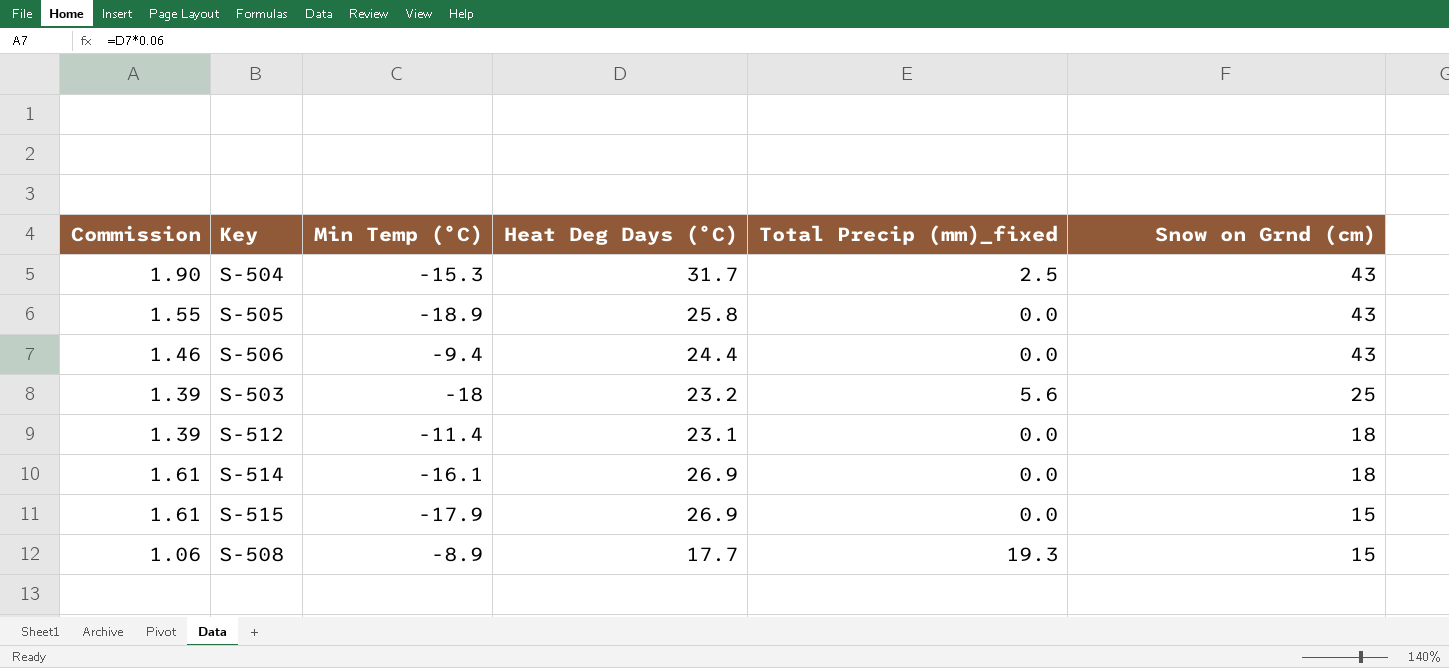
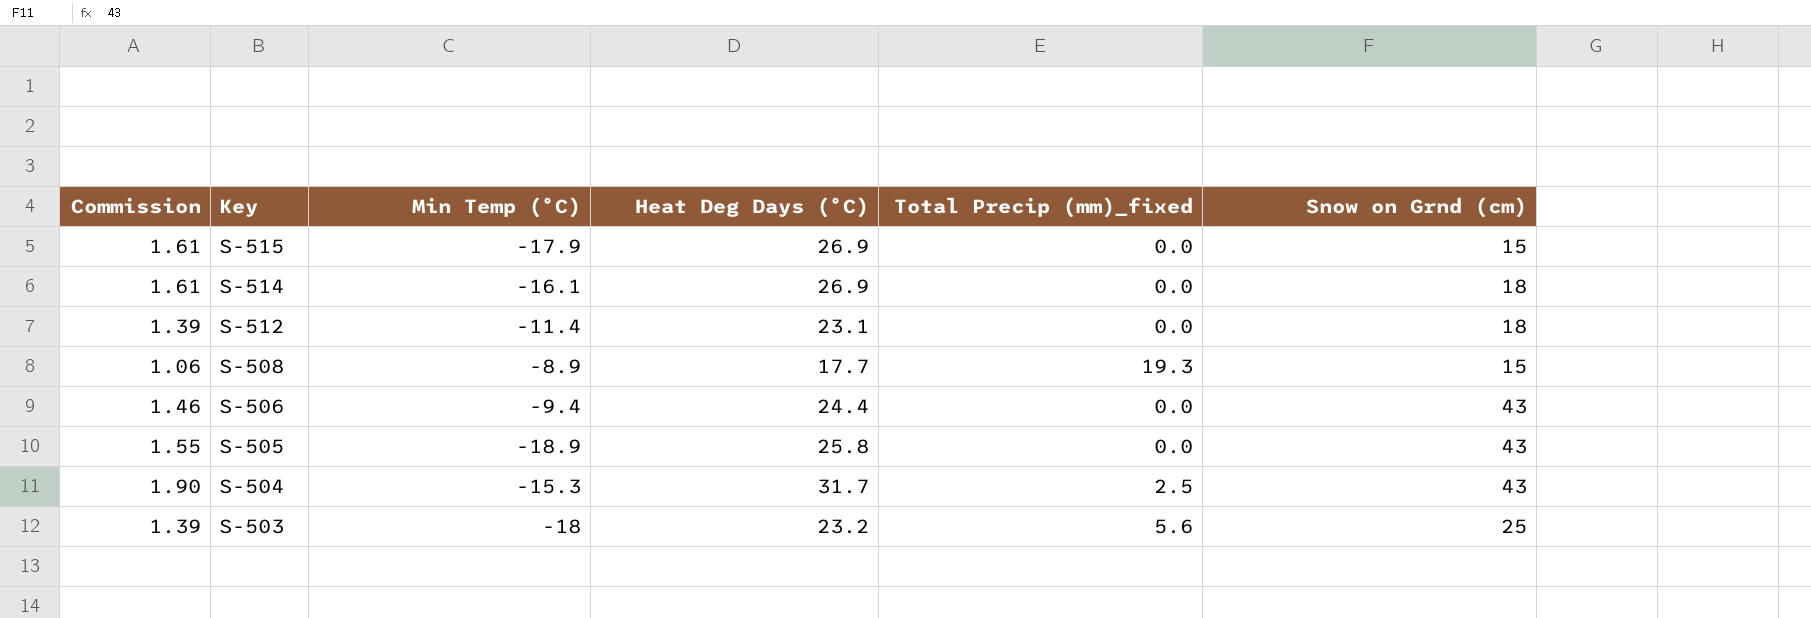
row order: Snow on Grnd (cm) descending -> Key descending

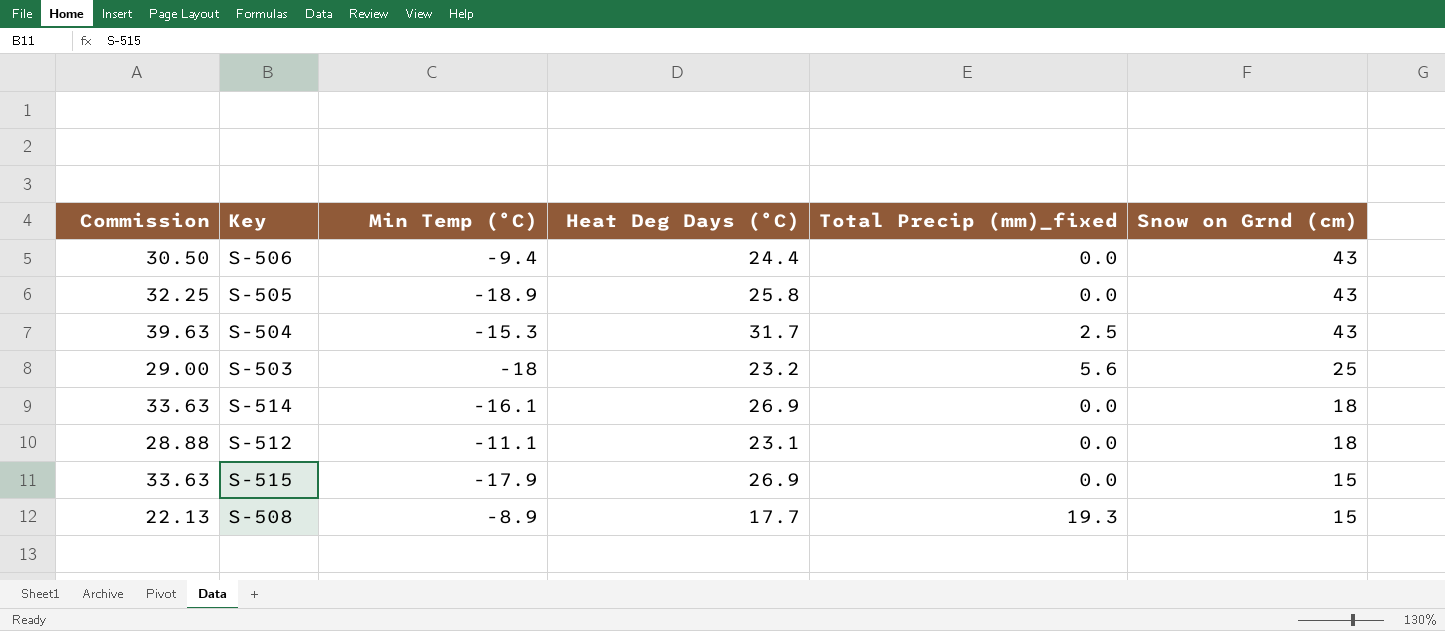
row order: Key descending -> Snow on Grnd (cm) descending
column Commission | formula: [Heat Deg Days (°C)] * 0.06 -> [Heat Deg Days (°C)] * 1.25
S-512 | Min Temp (°C): -11.4 -> -11.1

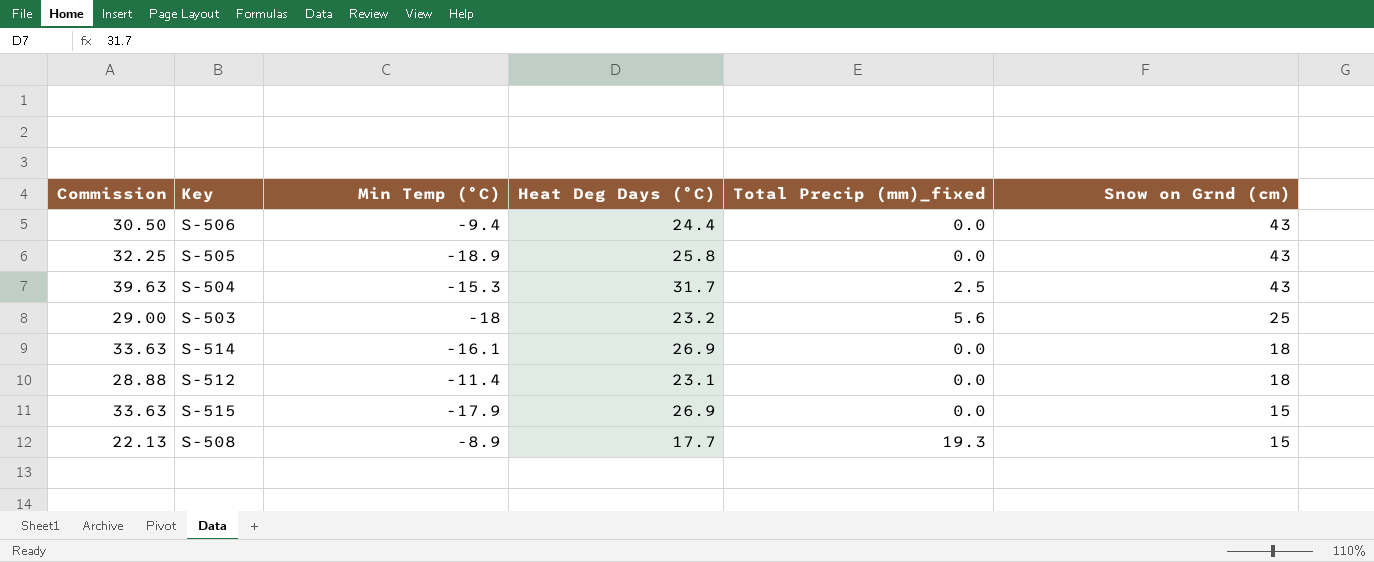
S-512 | Min Temp (°C): -11.1 -> -11.4

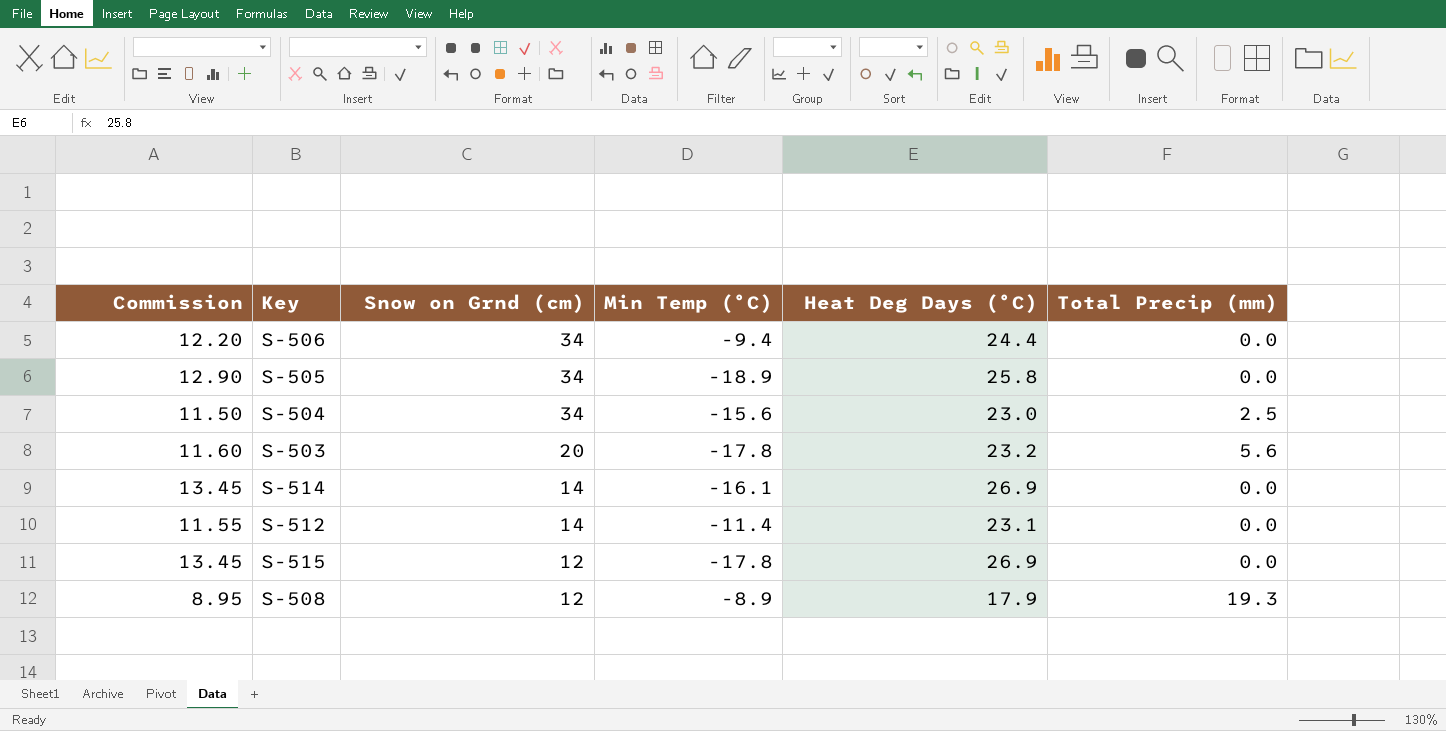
column Commission | formula: [Heat Deg Days (°C)] * 1.25 -> [Heat Deg Days (°C)] * 0.5
column Snow on Grnd (cm) | position: 6 -> 3
column name: Total Precip (mm)_fixed -> Total Precip (mm)
S-506 | Snow on Grnd (cm): 43 -> 34
S-505 | Snow on Grnd (cm): 43 -> 34
S-504 | Snow on Grnd (cm): 43 -> 34
S-504 | Min Temp (°C): -15.3 -> -15.6
S-504 | Heat Deg Days (°C): 31.7 -> 23.0
S-503 | Snow on Grnd (cm): 25 -> 20
S-503 | Min Temp (°C): -18 -> -17.8
S-514 | Snow on Grnd (cm): 18 -> 14
S-512 | Snow on Grnd (cm): 18 -> 14
S-515 | Snow on Grnd (cm): 15 -> 12
S-515 | Min Temp (°C): -17.9 -> -17.8
S-508 | Snow on Grnd (cm): 15 -> 12
S-508 | Heat Deg Days (°C): 17.7 -> 17.9

